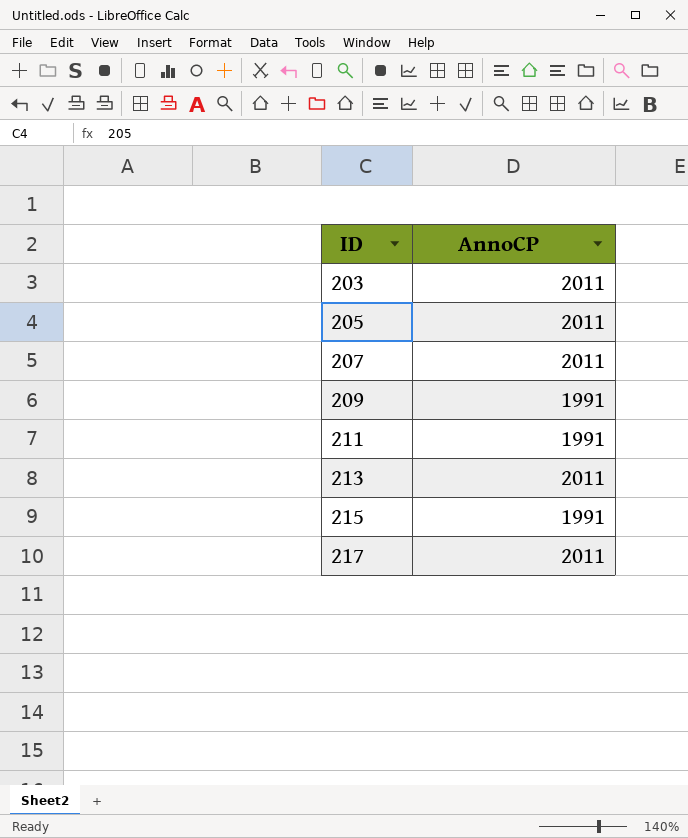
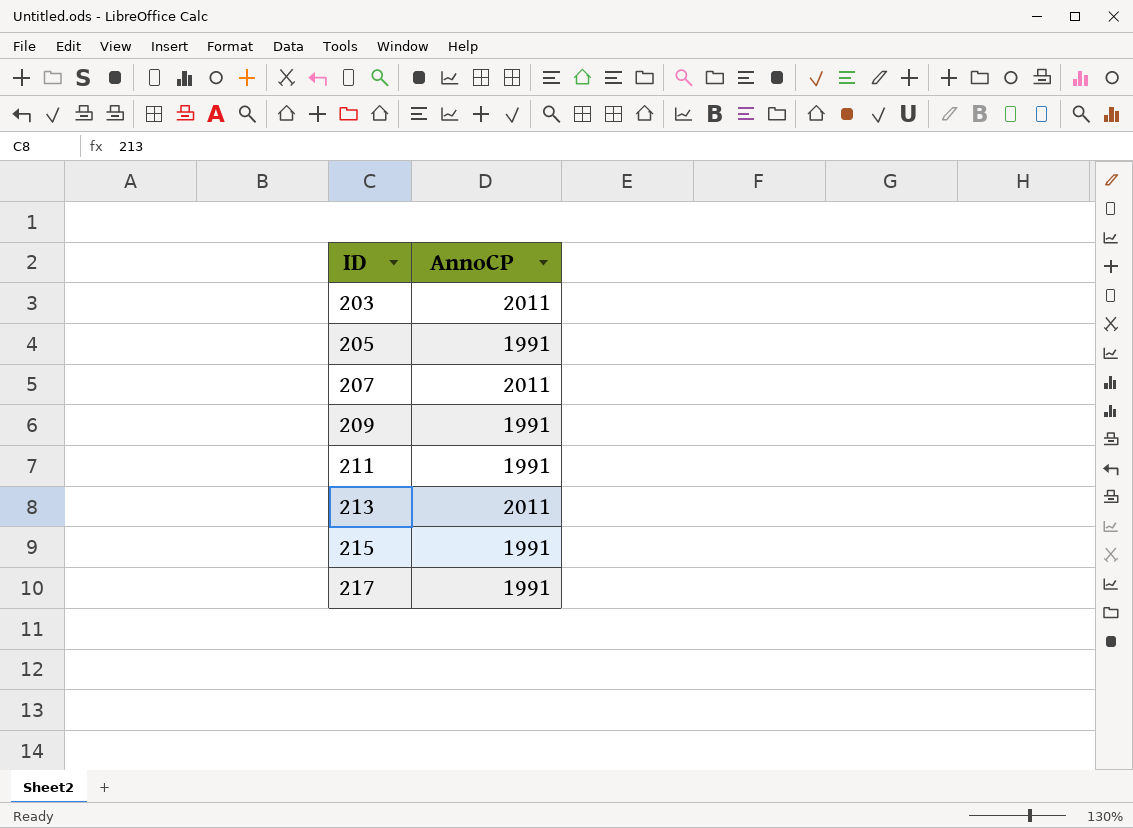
205 | AnnoCP: 2011 -> 1991
217 | AnnoCP: 2011 -> 1991

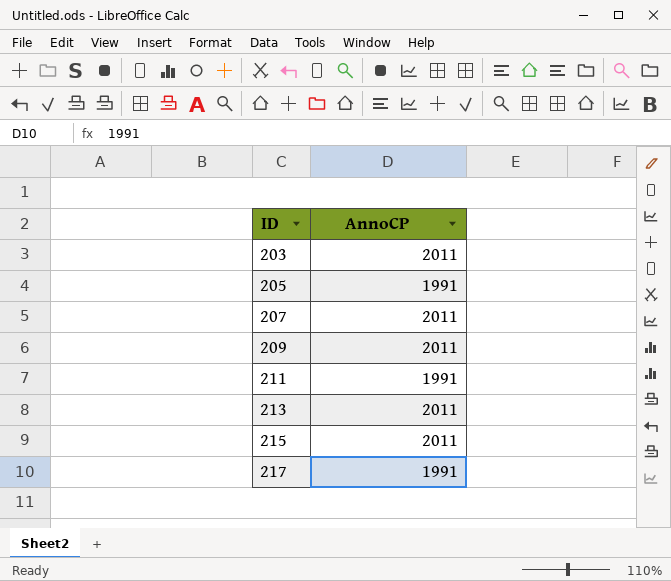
209 | AnnoCP: 1991 -> 2011
215 | AnnoCP: 1991 -> 2011

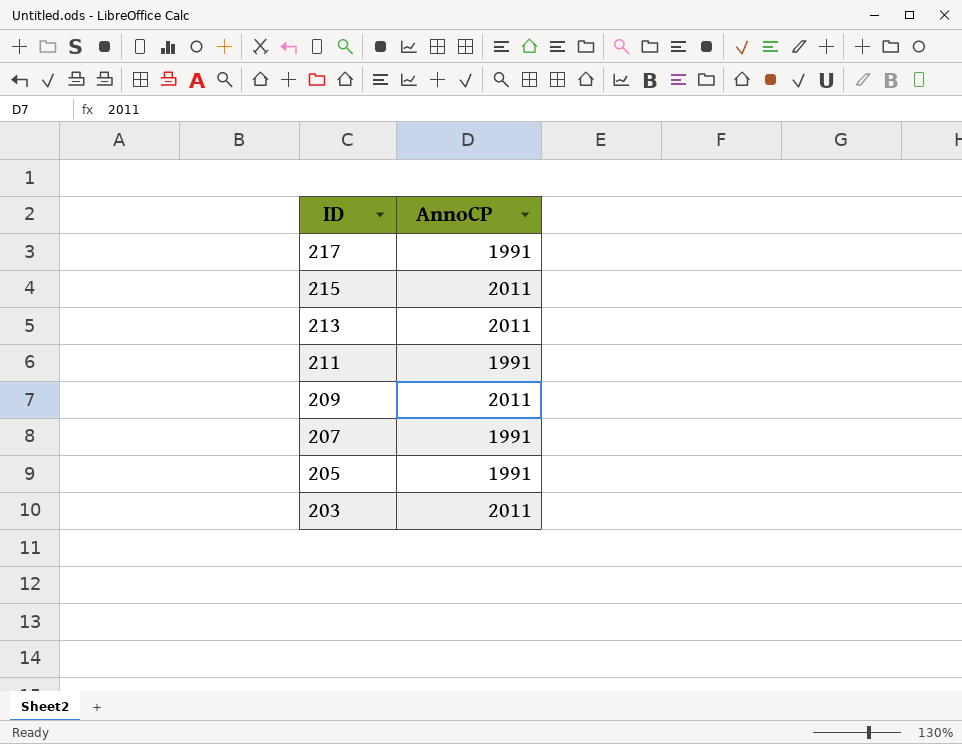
row order: ID ascending -> ID descending
207 | AnnoCP: 2011 -> 1991

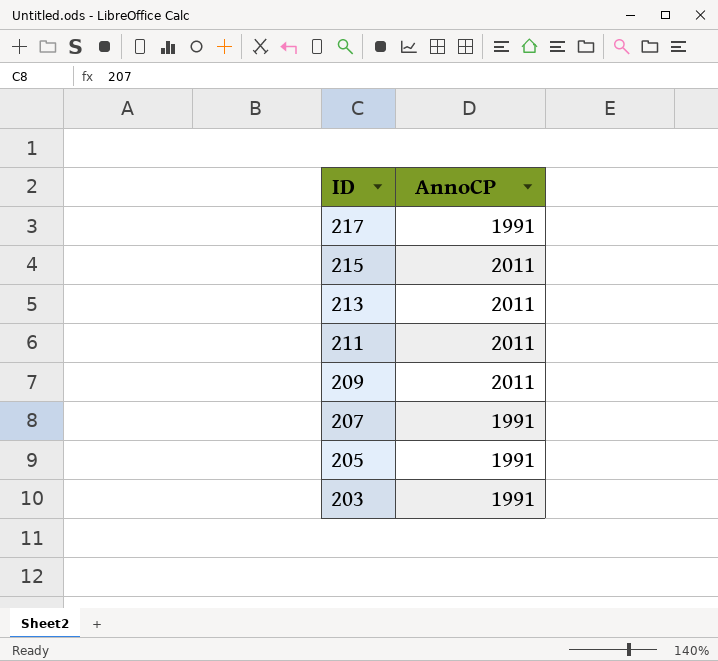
211 | AnnoCP: 1991 -> 2011
203 | AnnoCP: 2011 -> 1991

